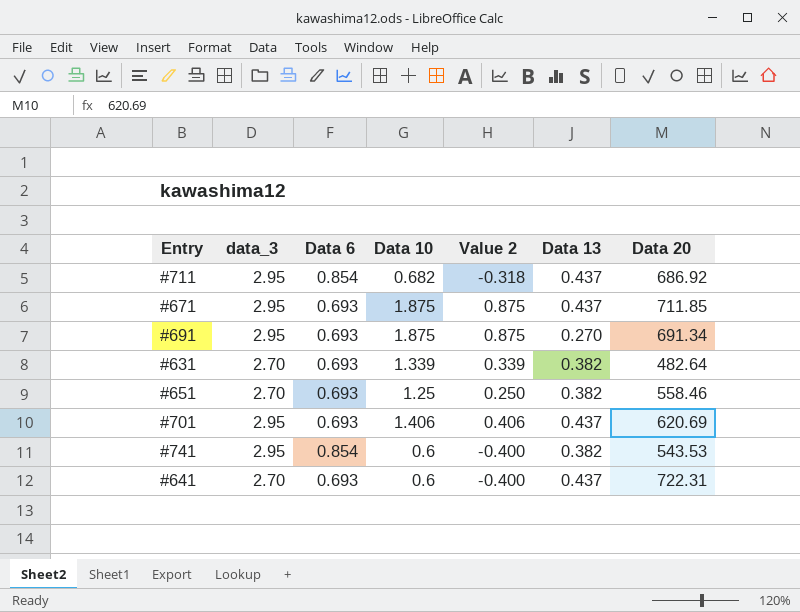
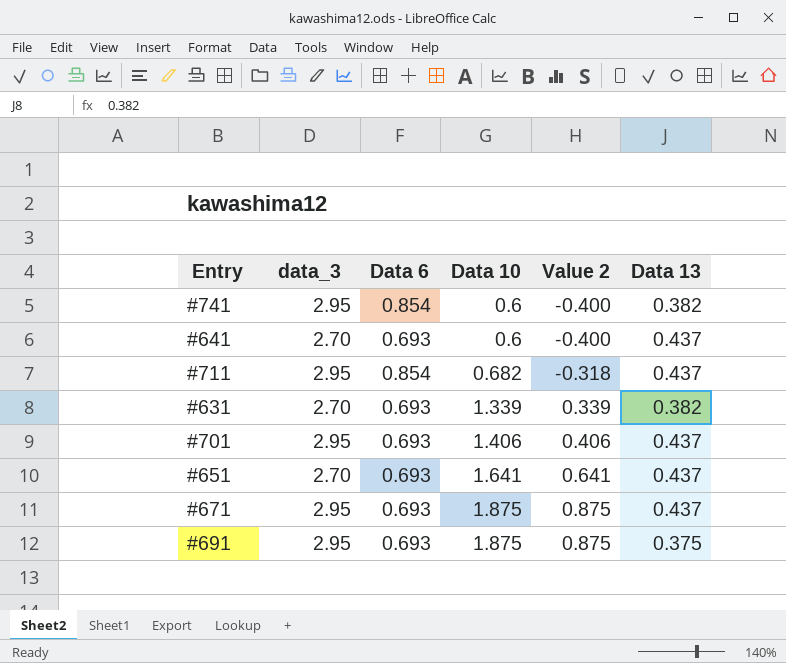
row order: none -> Data 10 ascending
column Data 20 | position: 7 -> none
#651 | Data 10: 1.25 -> 1.641
#651 | Value 2: 0.250 -> 0.641
#651 | Data 13: 0.382 -> 0.437
#691 | Data 13: 0.270 -> 0.375

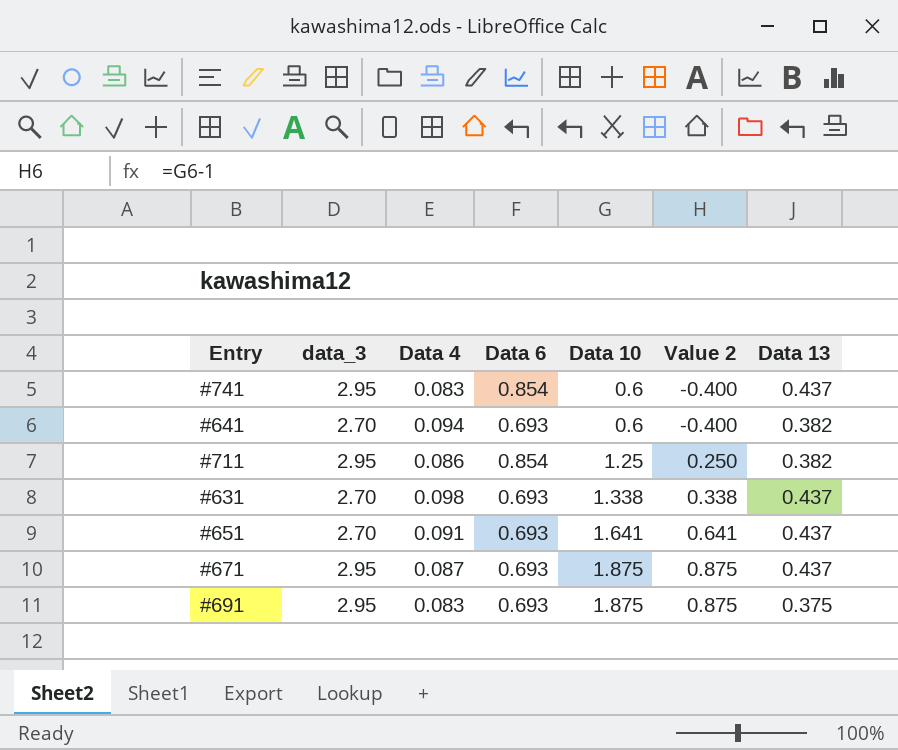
column Data 4 | position: none -> 3
row #701: 2.95 | 0.693 | 1.406 | 0.406 | 0.437 -> none
#741 | Data 13: 0.382 -> 0.437
#641 | Data 13: 0.437 -> 0.382
#711 | Data 10: 0.682 -> 1.25
#711 | Value 2: -0.318 -> 0.250
#711 | Data 13: 0.437 -> 0.382
#631 | Data 10: 1.339 -> 1.338
#631 | Value 2: 0.339 -> 0.338
#631 | Data 13: 0.382 -> 0.437

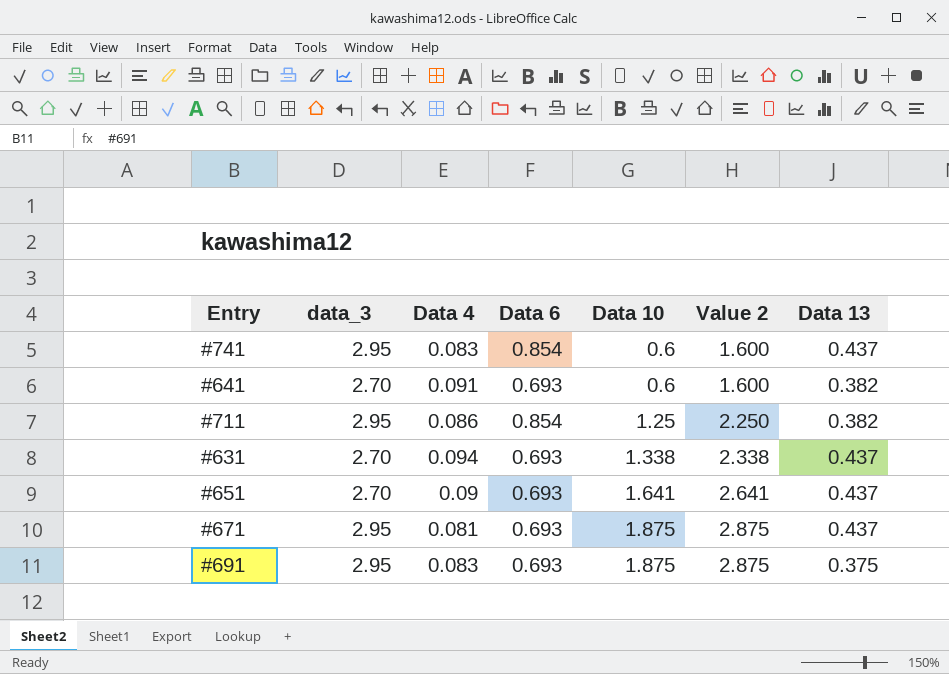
column Value 2 | formula: [Data 10] - 1 -> [Data 10] + 1
#641 | Data 4: 0.094 -> 0.091
#631 | Data 4: 0.098 -> 0.094
#651 | Data 4: 0.091 -> 0.09
#671 | Data 4: 0.087 -> 0.081

